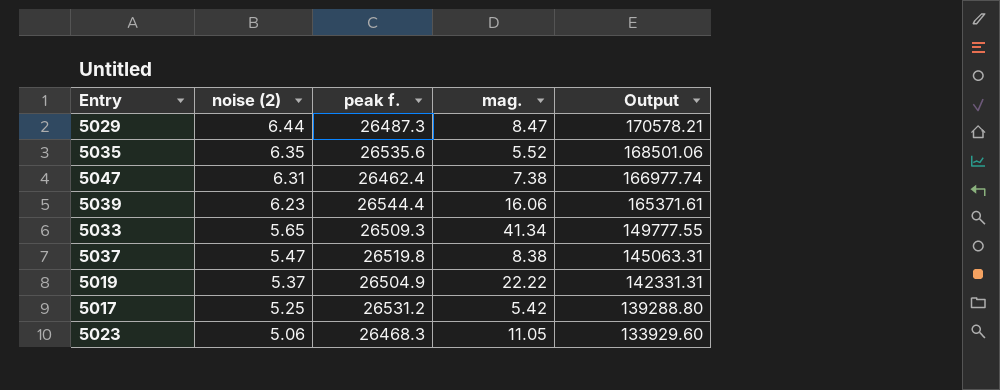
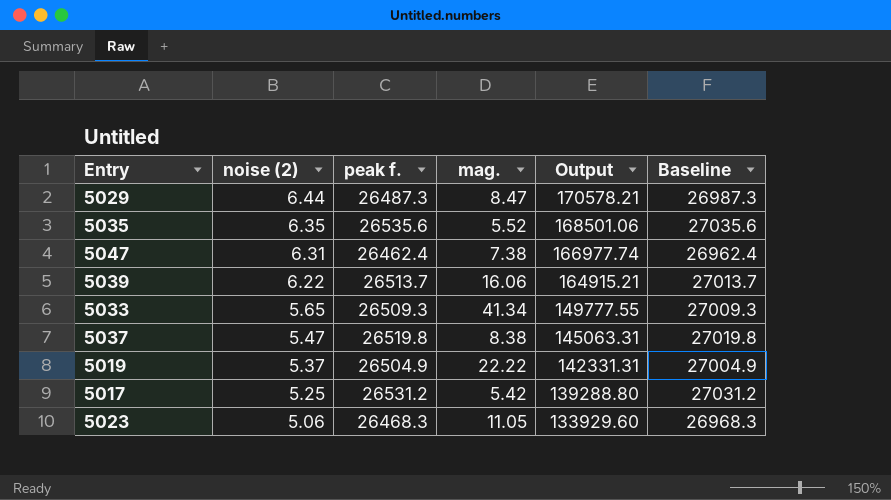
column Baseline | formula: none -> [peak f.] + 500
5039 | noise (2): 6.23 -> 6.22
5039 | peak f.: 26544.4 -> 26513.7
5039 | Output: 165371.61 -> 164915.21

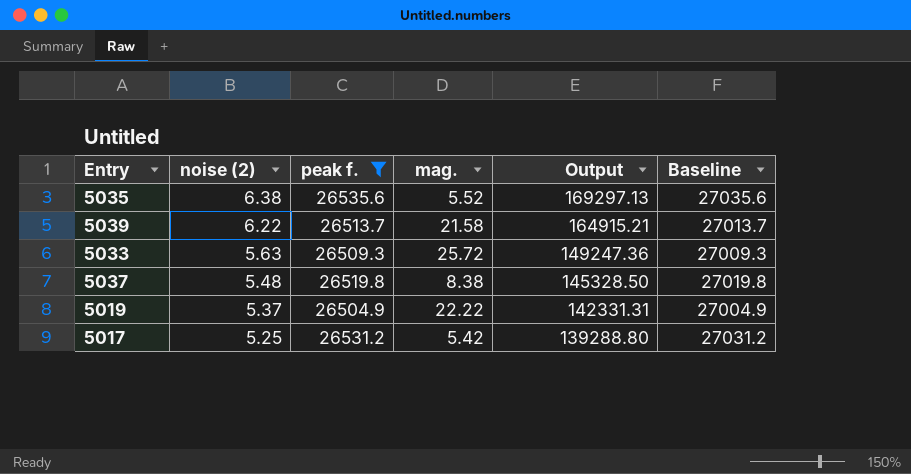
filter: none -> peak f. >= 26504.9
5035 | noise (2): 6.35 -> 6.38
5035 | Output: 168501.06 -> 169297.13
5039 | mag.: 16.06 -> 21.58
5033 | noise (2): 5.65 -> 5.63
5033 | mag.: 41.34 -> 25.72
5033 | Output: 149777.55 -> 149247.36
5037 | noise (2): 5.47 -> 5.48
5037 | Output: 145063.31 -> 145328.50

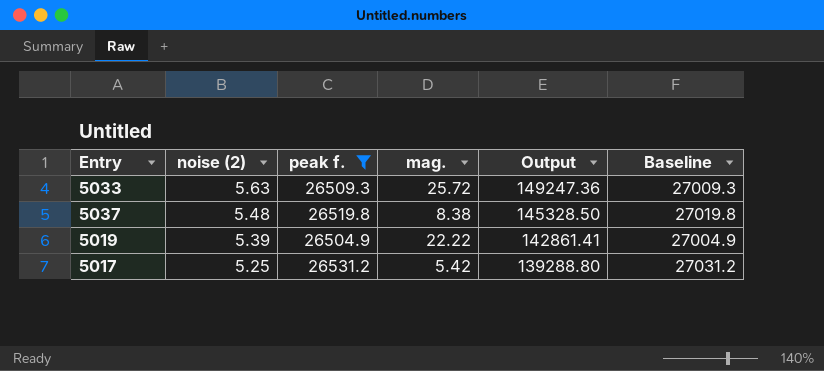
row 5035: 6.38 | 26535.6 | 5.52 | 169297.13 | 27035.6 -> none
row 5039: 6.22 | 26513.7 | 21.58 | 164915.21 | 27013.7 -> none
5019 | noise (2): 5.37 -> 5.39
5019 | Output: 142331.31 -> 142861.41

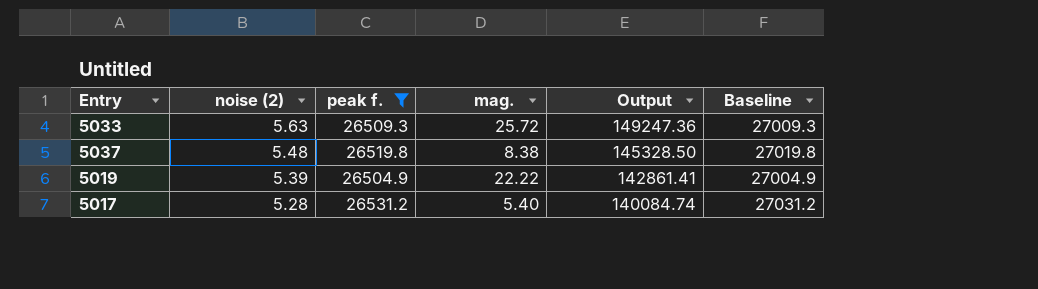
5017 | noise (2): 5.25 -> 5.28
5017 | mag.: 5.42 -> 5.40
5017 | Output: 139288.80 -> 140084.74

